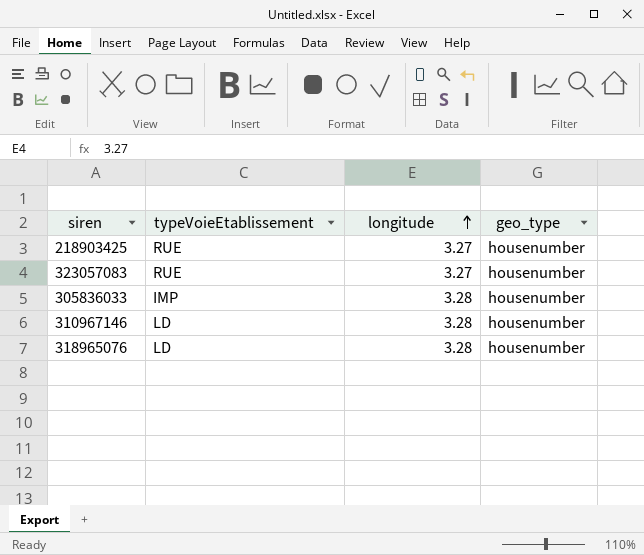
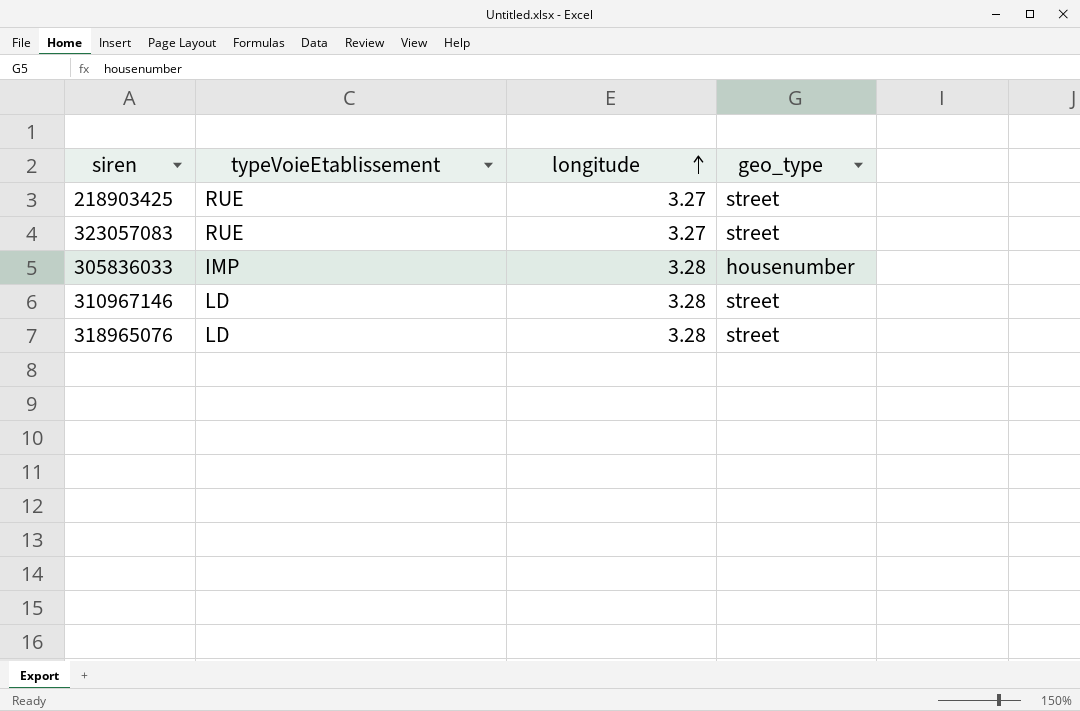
218903425 | geo_type: housenumber -> street
323057083 | geo_type: housenumber -> street
310967146 | geo_type: housenumber -> street
318965076 | geo_type: housenumber -> street

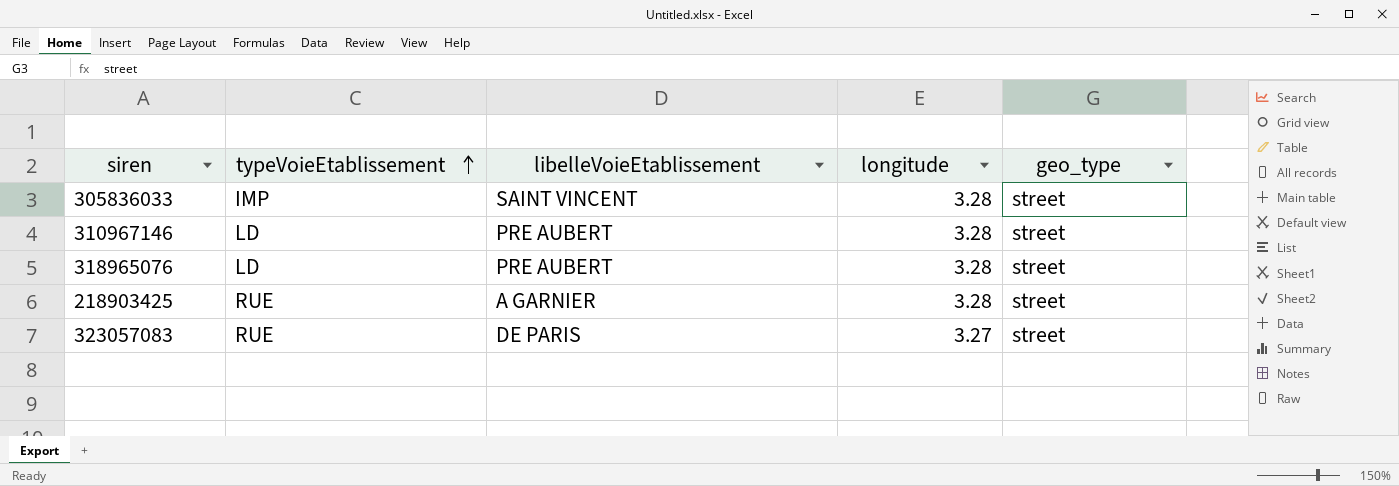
row order: longitude ascending -> typeVoieEtablissement ascending
column libelleVoieEtablissement | position: none -> 3
305836033 | geo_type: housenumber -> street
218903425 | longitude: 3.27 -> 3.28

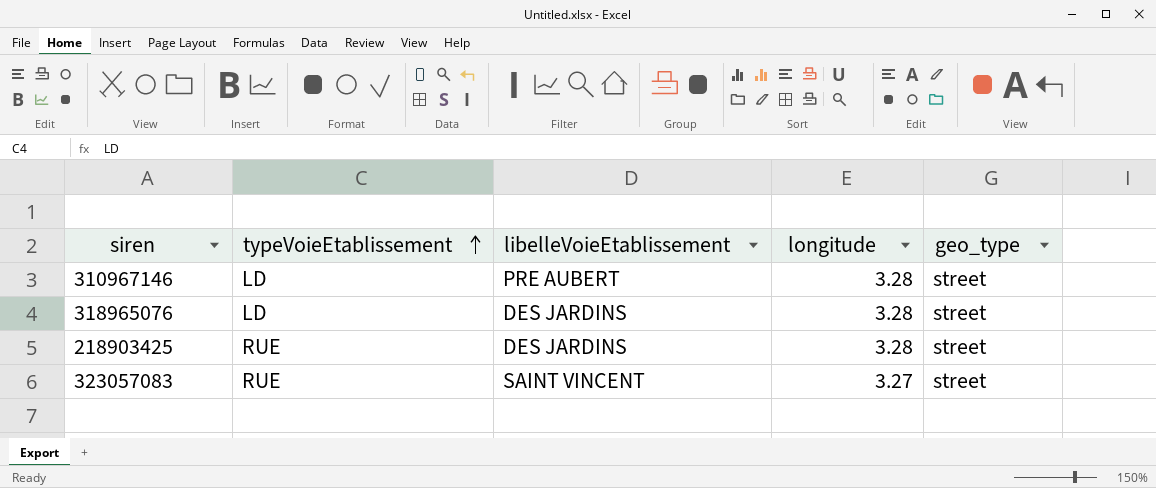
row 305836033: IMP | SAINT VINCENT | 3.28 | street -> none
318965076 | libelleVoieEtablissement: PRE AUBERT -> DES JARDINS
218903425 | libelleVoieEtablissement: A GARNIER -> DES JARDINS
323057083 | libelleVoieEtablissement: DE PARIS -> SAINT VINCENT

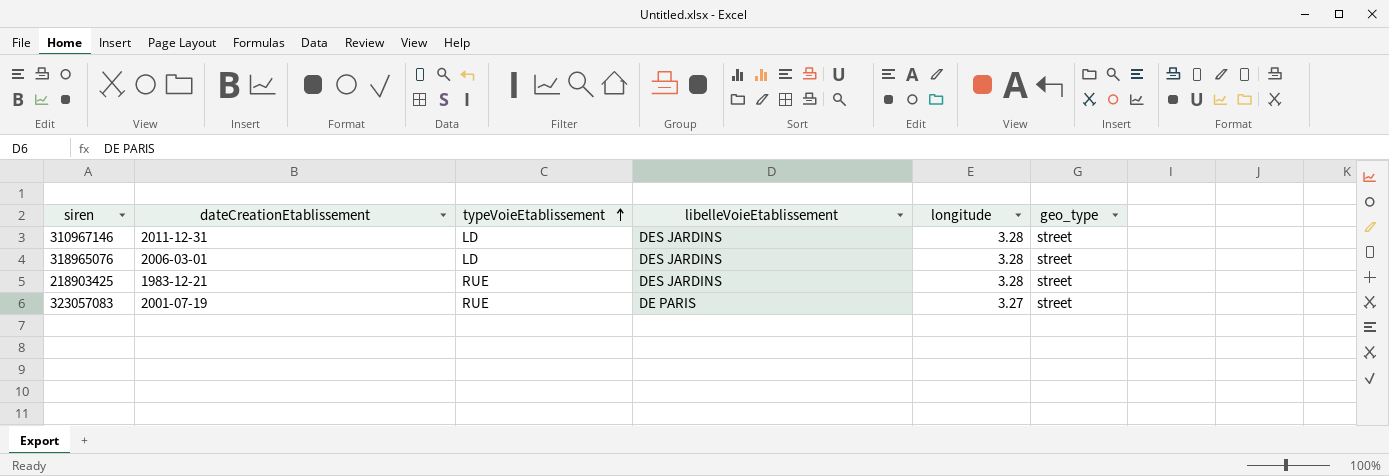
column dateCreationEtablissement | position: none -> 2
310967146 | libelleVoieEtablissement: PRE AUBERT -> DES JARDINS
323057083 | libelleVoieEtablissement: SAINT VINCENT -> DE PARIS

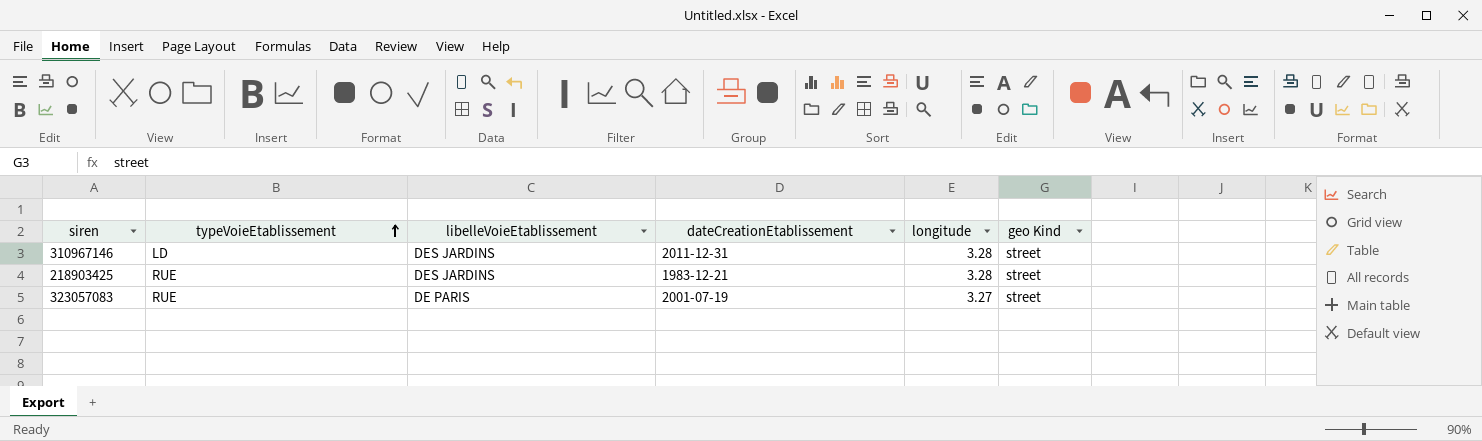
column dateCreationEtablissement | position: 2 -> 4
column name: geo_type -> geo Kind
row 318965076: 2006-03-01 | LD | DES JARDINS | 3.28 | street -> none

